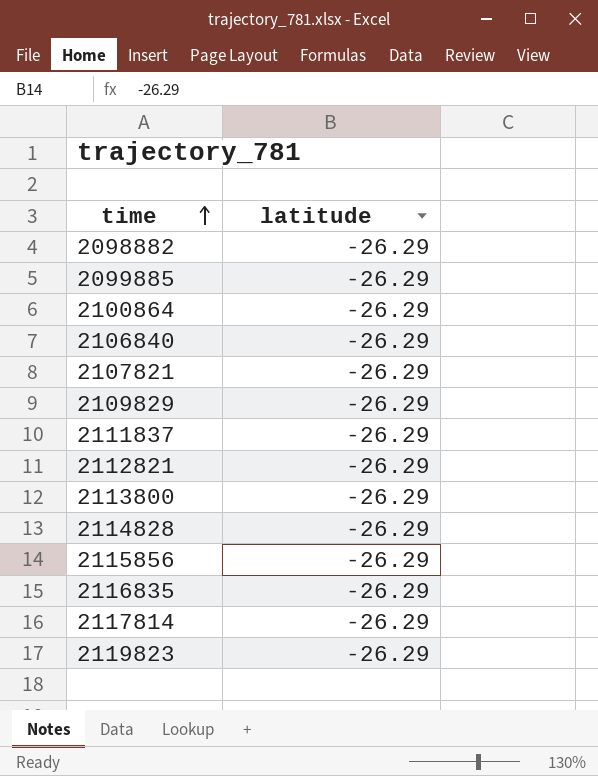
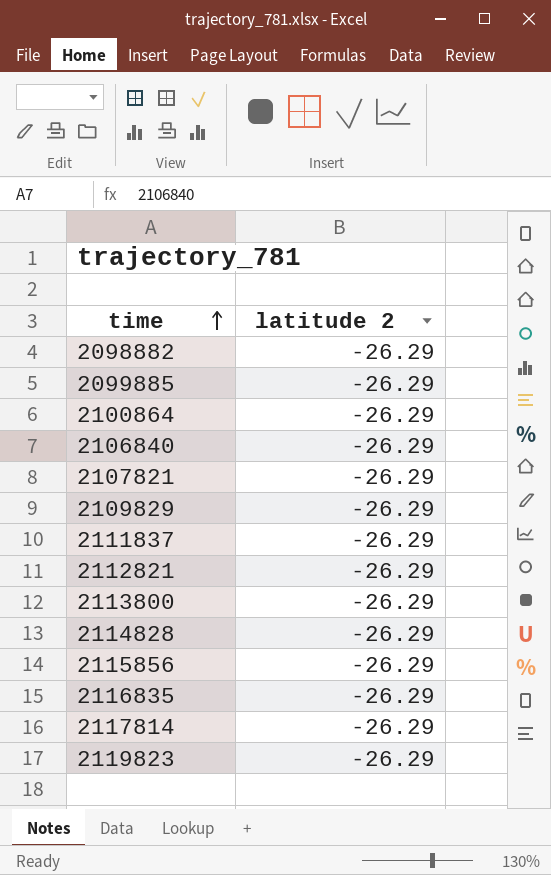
column name: latitude -> latitude 2

